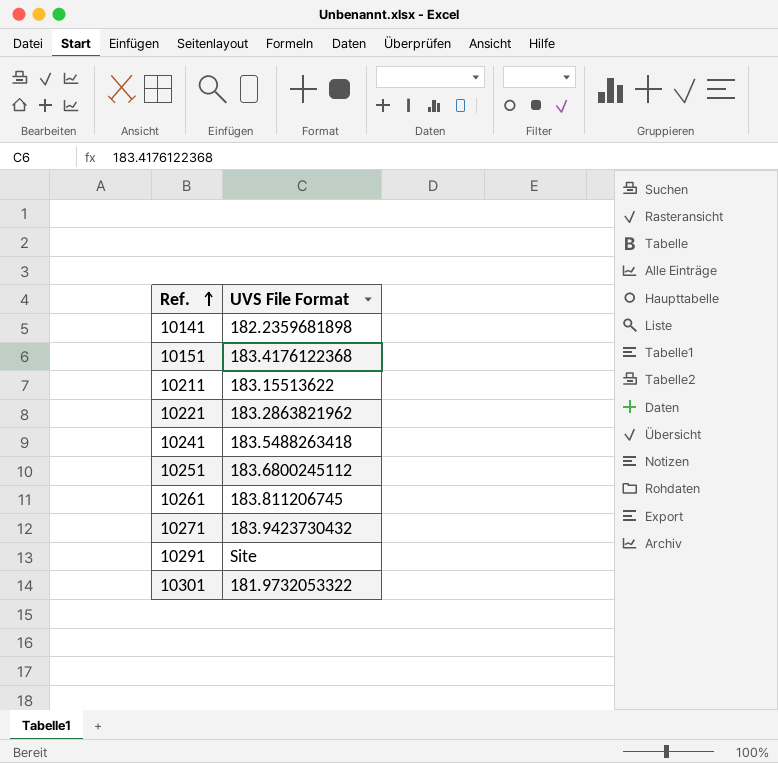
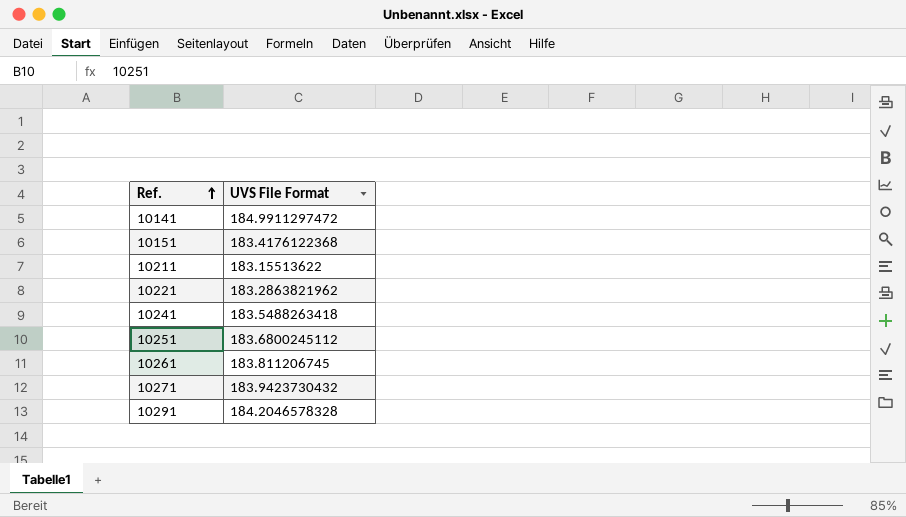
row 10301: 181.9732053322 -> none
10141 | UVS File Format: 182.2359681898 -> 184.9911297472
10291 | UVS File Format: Site -> 184.2046578328

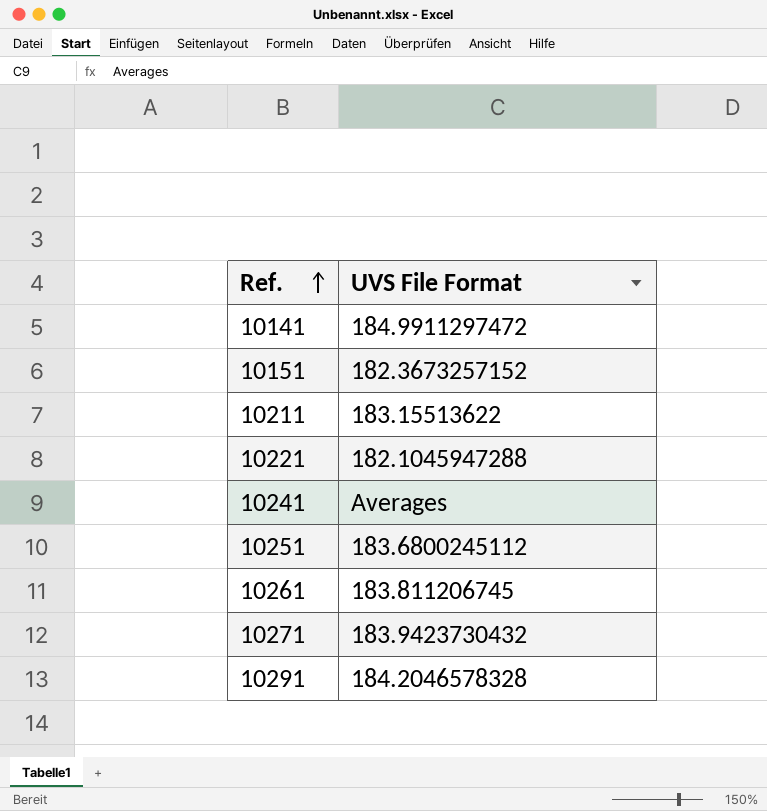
10151 | UVS File Format: 183.4176122368 -> 182.3673257152
10221 | UVS File Format: 183.2863821962 -> 182.1045947288
10241 | UVS File Format: 183.5488263418 -> Averages

